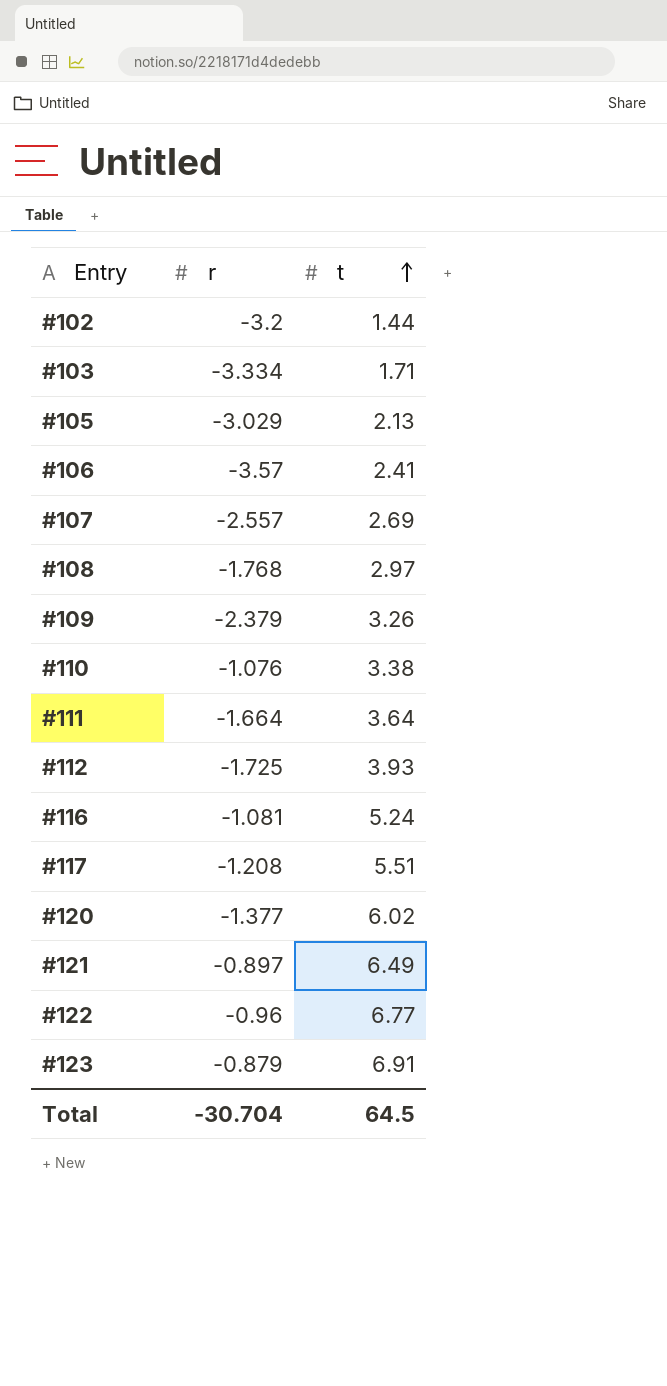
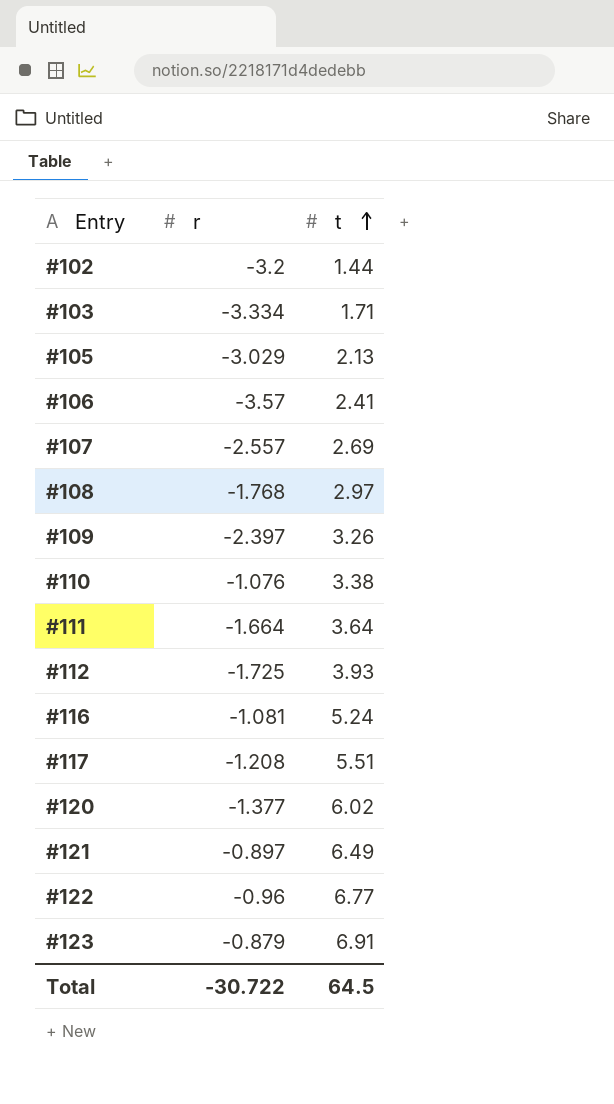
#109 | r: -2.379 -> -2.397
Total | r: -30.704 -> -30.722

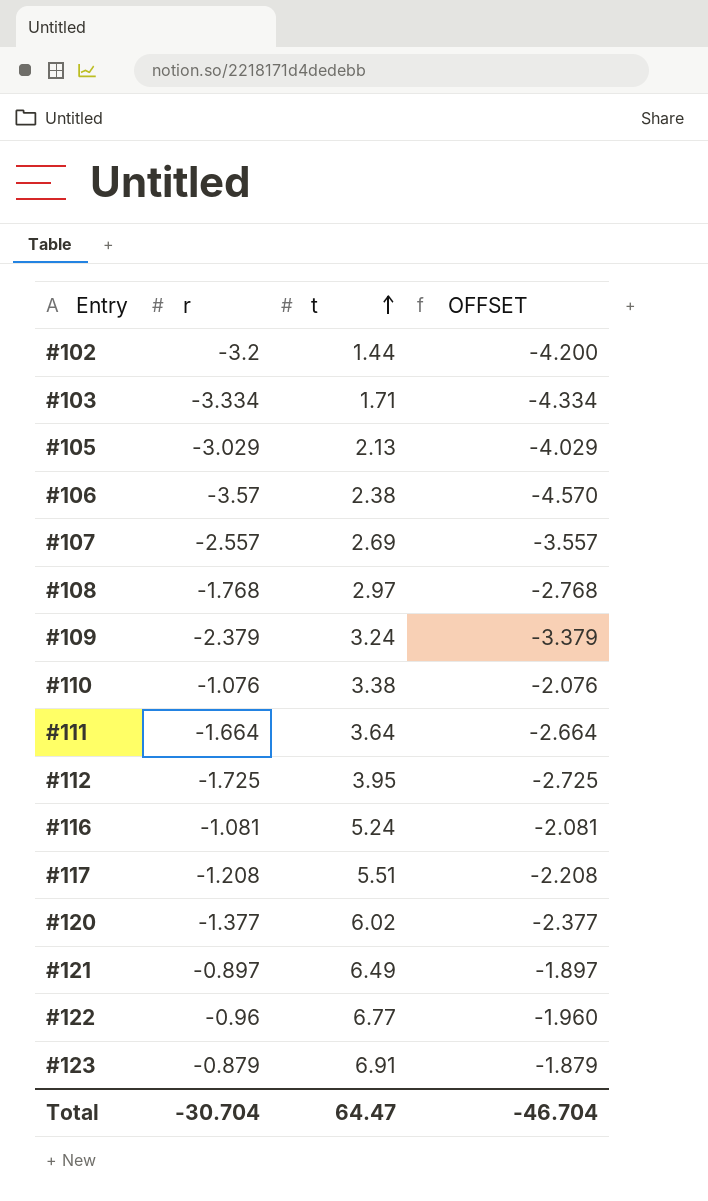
column OFFSET | formula: none -> [r] - 1
#106 | t: 2.41 -> 2.38
#109 | r: -2.397 -> -2.379
#109 | t: 3.26 -> 3.24
#112 | t: 3.93 -> 3.95
Total | r: -30.722 -> -30.704
Total | t: 64.5 -> 64.47

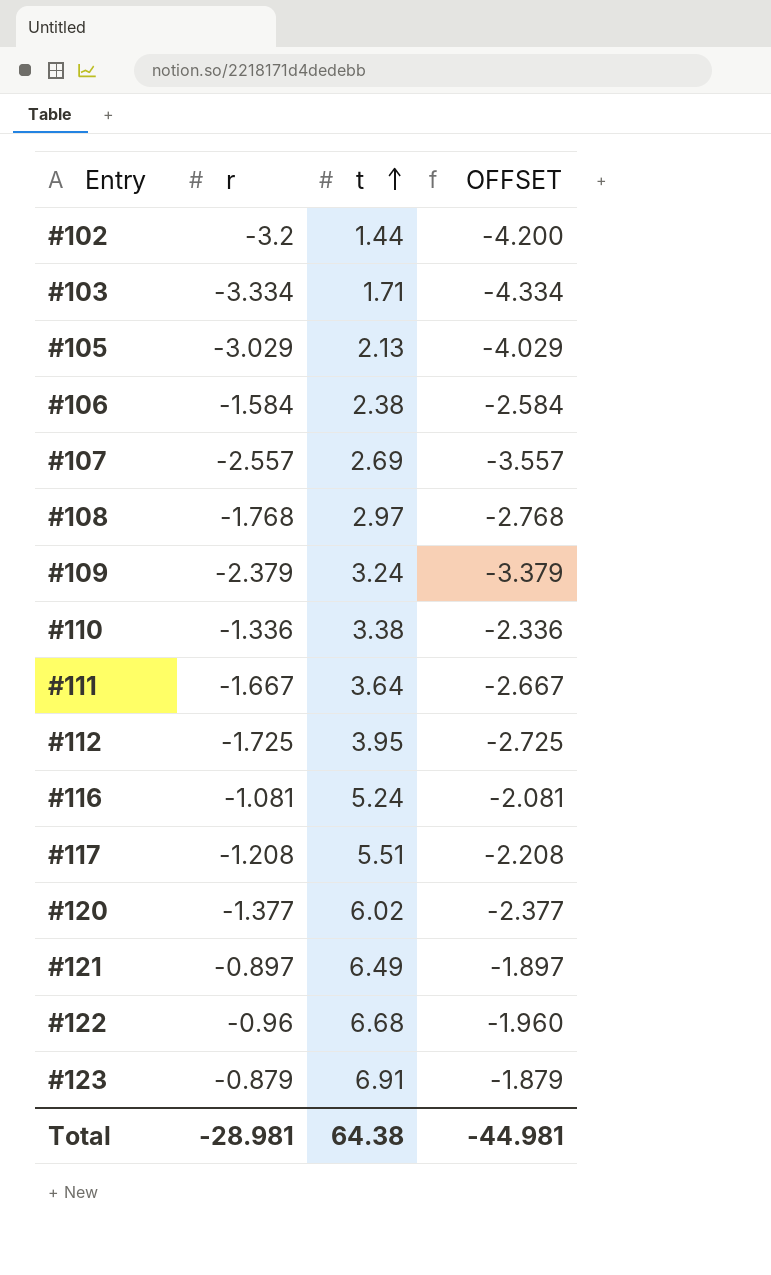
#106 | r: -3.57 -> -1.584
#106 | OFFSET: -4.570 -> -2.584
#110 | r: -1.076 -> -1.336
#110 | OFFSET: -2.076 -> -2.336
#111 | r: -1.664 -> -1.667
#111 | OFFSET: -2.664 -> -2.667
#122 | t: 6.77 -> 6.68
Total | r: -30.704 -> -28.981
Total | t: 64.47 -> 64.38
Total | OFFSET: -46.704 -> -44.981

